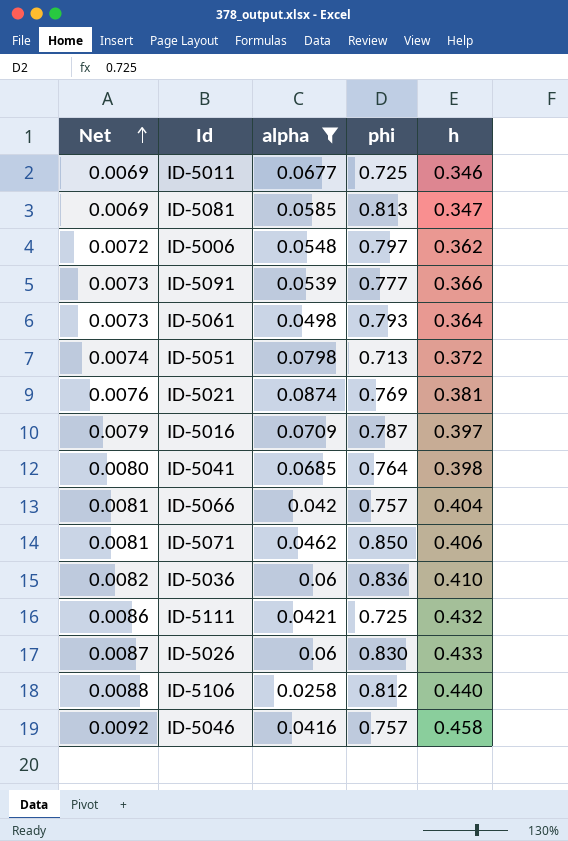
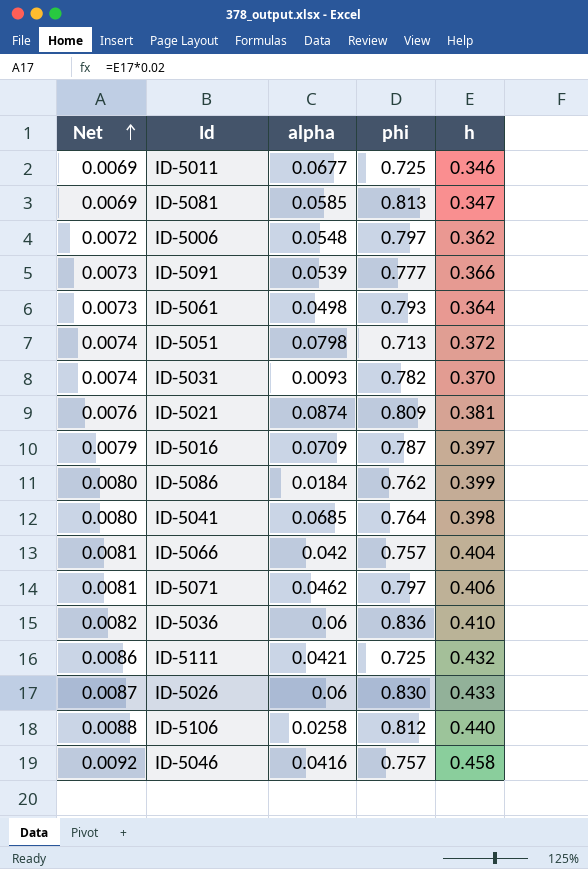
filter: alpha >= 0.0258 -> none
ID-5021 | phi: 0.769 -> 0.809
ID-5071 | phi: 0.850 -> 0.797

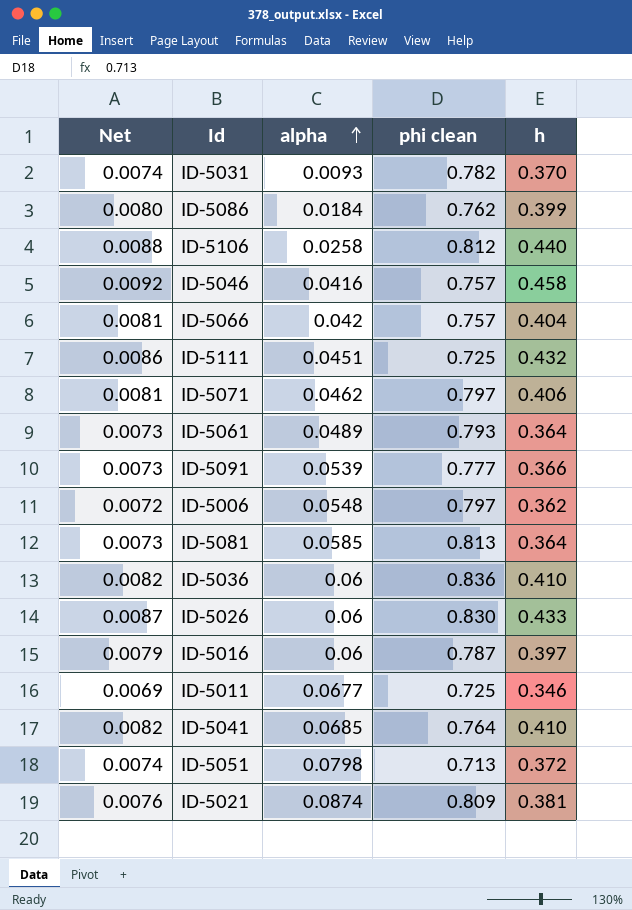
row order: Net ascending -> alpha ascending
column name: phi -> phi clean
ID-5111 | alpha: 0.0421 -> 0.0451
ID-5061 | alpha: 0.0498 -> 0.0489
ID-5081 | Net: 0.0069 -> 0.0073
ID-5081 | h: 0.347 -> 0.364
ID-5016 | alpha: 0.0709 -> 0.06
ID-5041 | Net: 0.0080 -> 0.0082
ID-5041 | h: 0.398 -> 0.410

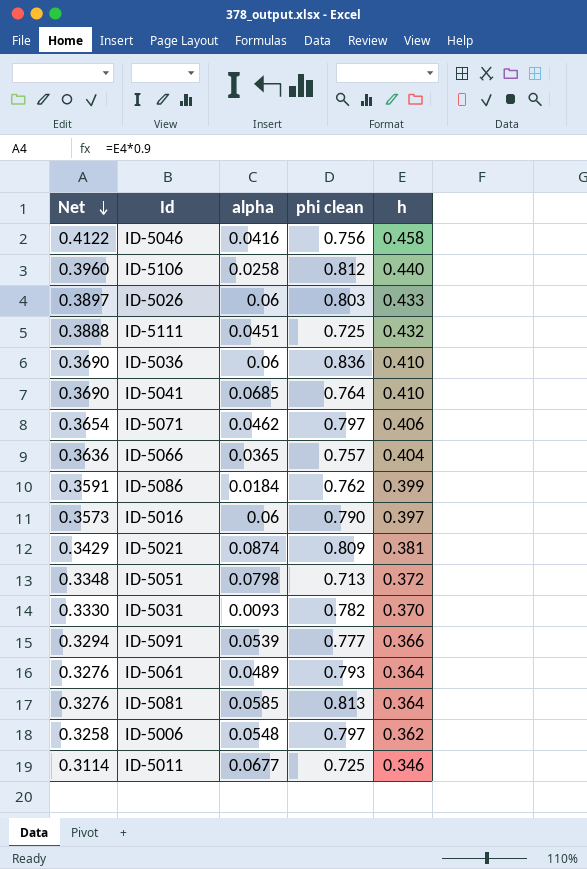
row order: alpha ascending -> Net descending
column Net | formula: [h] * 0.02 -> [h] * 0.9
ID-5046 | phi clean: 0.757 -> 0.756
ID-5026 | phi clean: 0.830 -> 0.803
ID-5066 | alpha: 0.042 -> 0.0365
ID-5016 | phi clean: 0.787 -> 0.790

